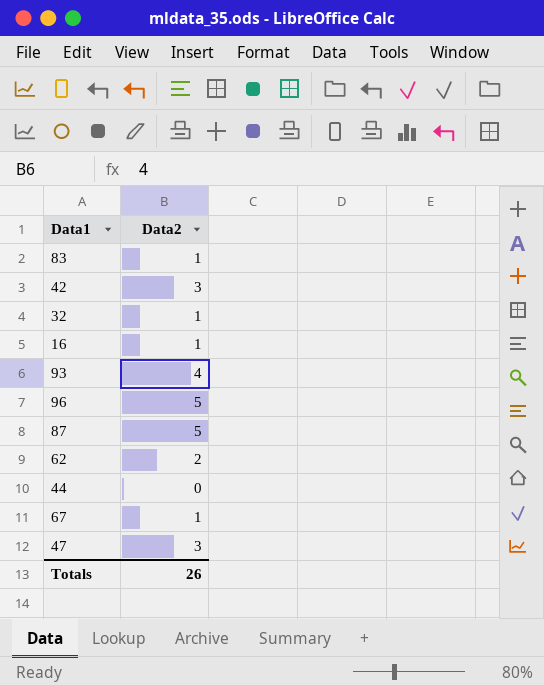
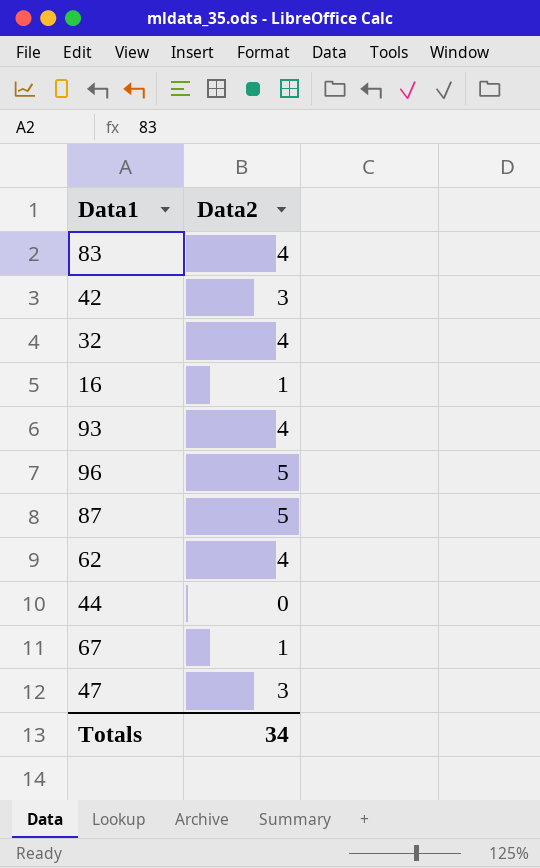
83 | Data2: 1 -> 4
32 | Data2: 1 -> 4
62 | Data2: 2 -> 4
Totals | Data2: 26 -> 34

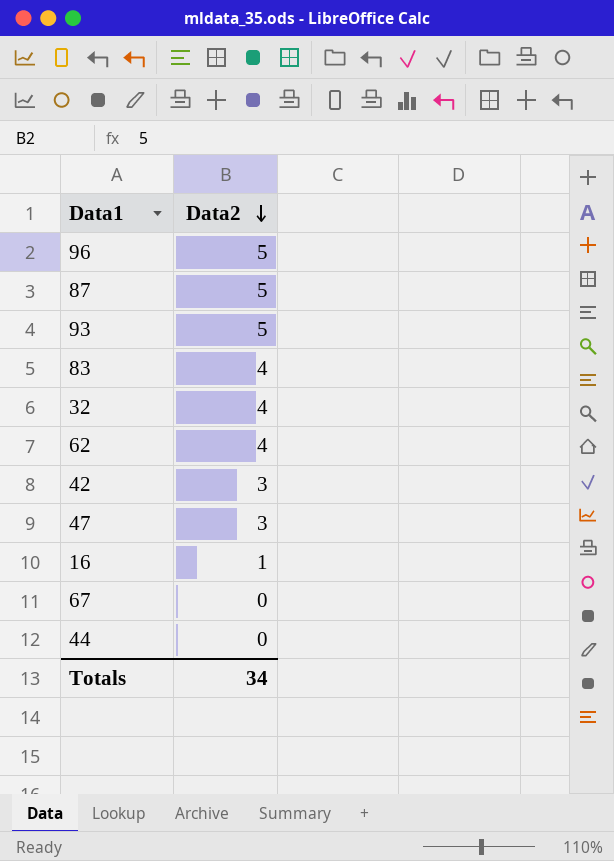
row order: none -> Data2 descending
93 | Data2: 4 -> 5
67 | Data2: 1 -> 0

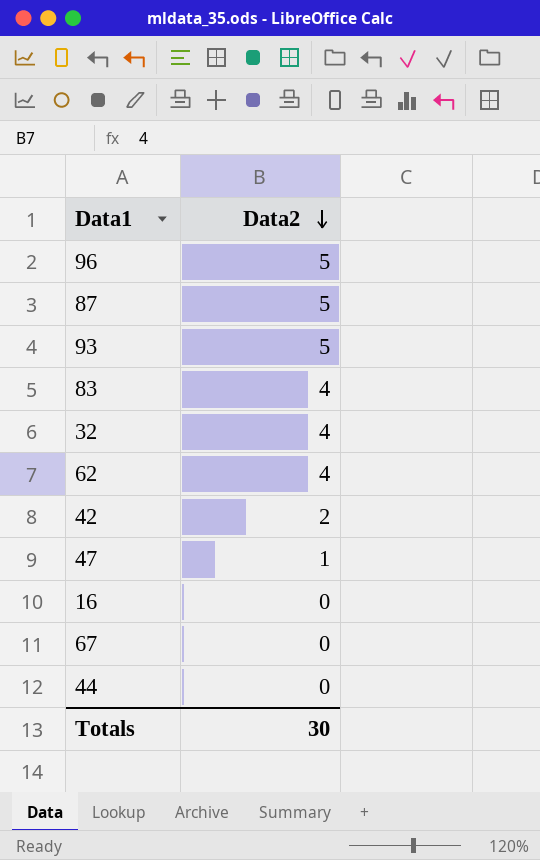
42 | Data2: 3 -> 2
47 | Data2: 3 -> 1
16 | Data2: 1 -> 0
Totals | Data2: 34 -> 30

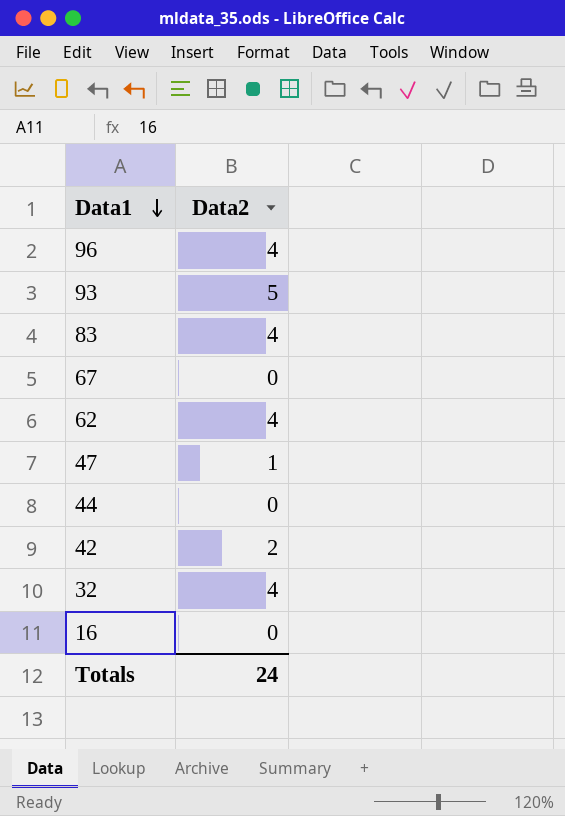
row order: Data2 descending -> Data1 descending
row 87: 5 -> none
96 | Data2: 5 -> 4
Totals | Data2: 30 -> 24

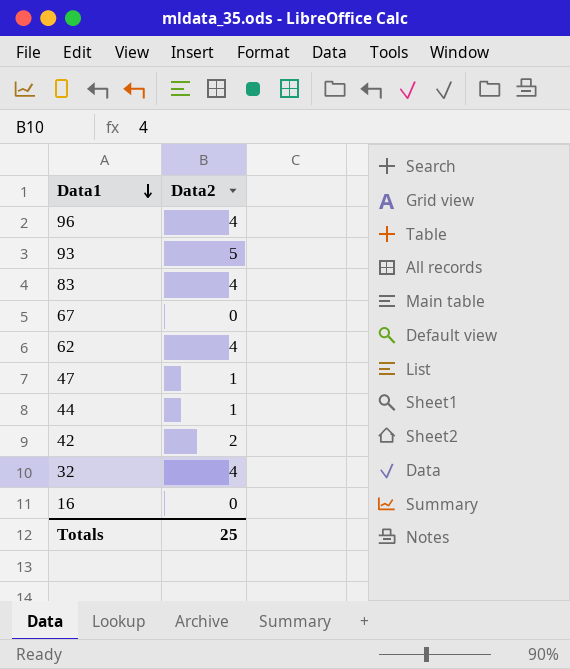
44 | Data2: 0 -> 1
Totals | Data2: 24 -> 25

